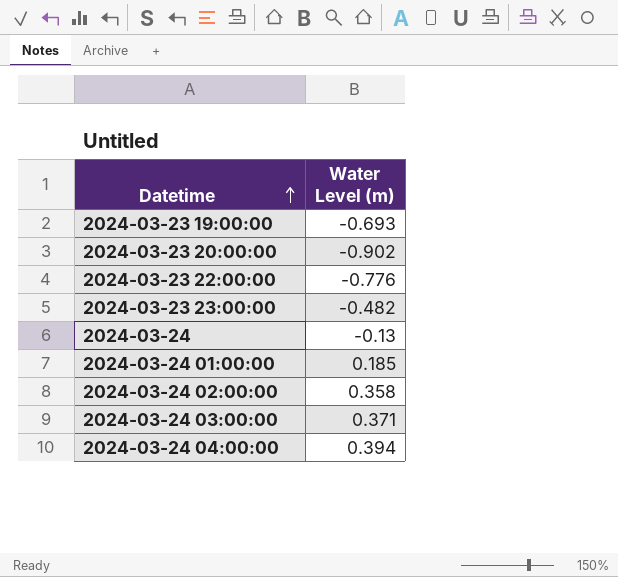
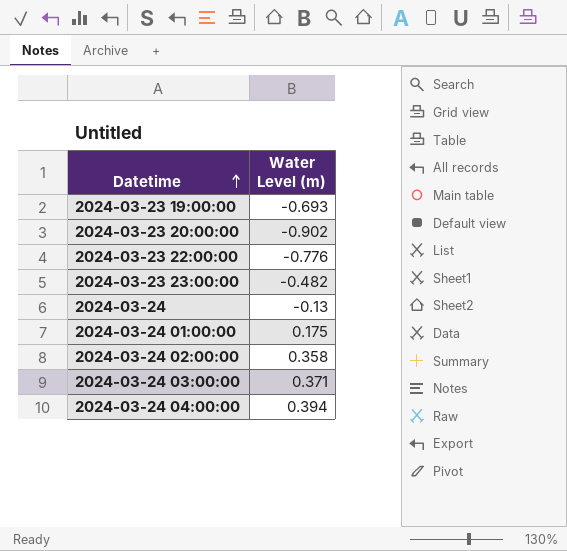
2024-03-24 01:00:00 | Water Level (m): 0.185 -> 0.175

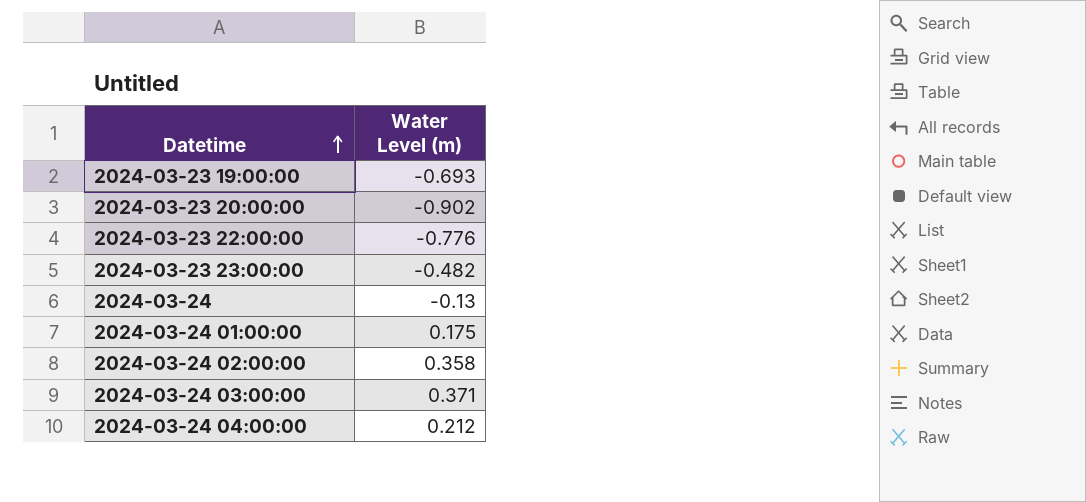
2024-03-24 04:00:00 | Water Level (m): 0.394 -> 0.212

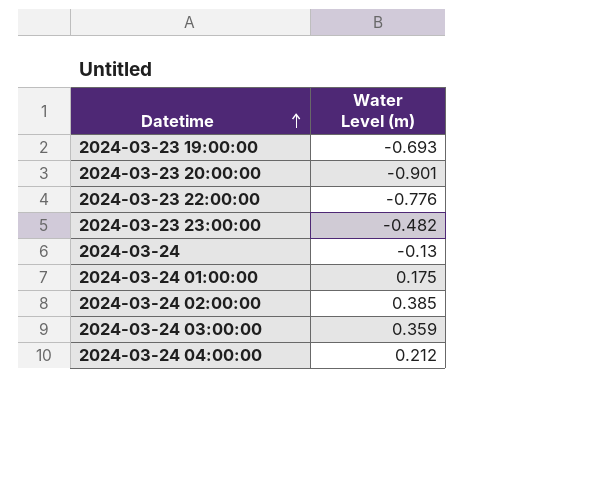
2024-03-23 20:00:00 | Water Level (m): -0.902 -> -0.901
2024-03-24 02:00:00 | Water Level (m): 0.358 -> 0.385
2024-03-24 03:00:00 | Water Level (m): 0.371 -> 0.359

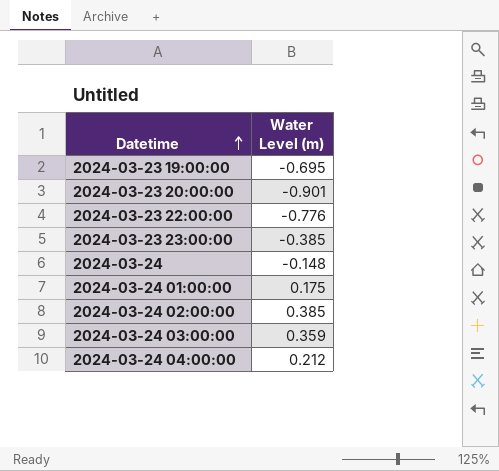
2024-03-23 19:00:00 | Water Level (m): -0.693 -> -0.695
2024-03-23 23:00:00 | Water Level (m): -0.482 -> -0.385
2024-03-24 | Water Level (m): -0.13 -> -0.148

